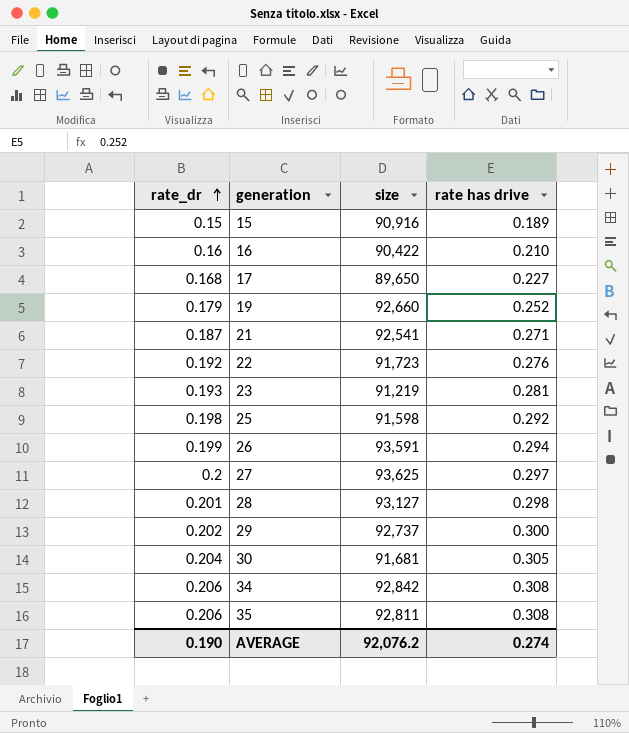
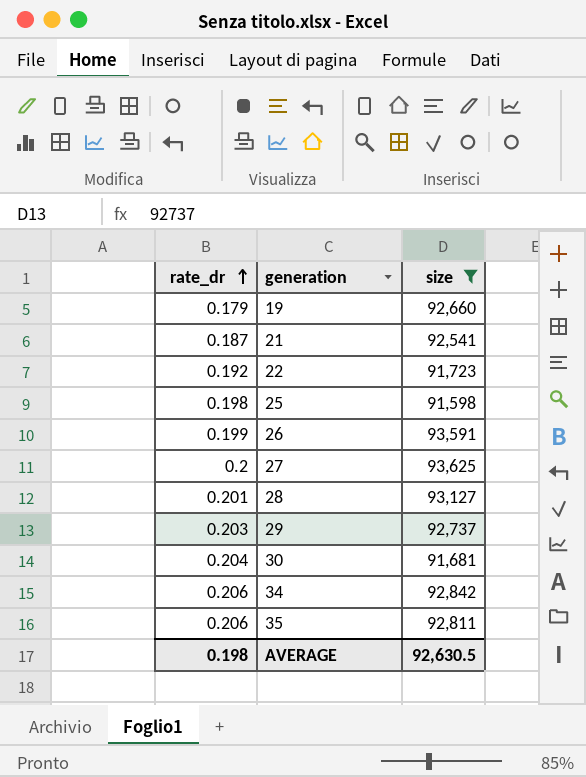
filter: none -> size >= 91,598
column rate has drive | position: 4 -> none
29 | rate_dr: 0.202 -> 0.203
AVERAGE | rate_dr: 0.190 -> 0.198
AVERAGE | size: 92,076.2 -> 92,630.5

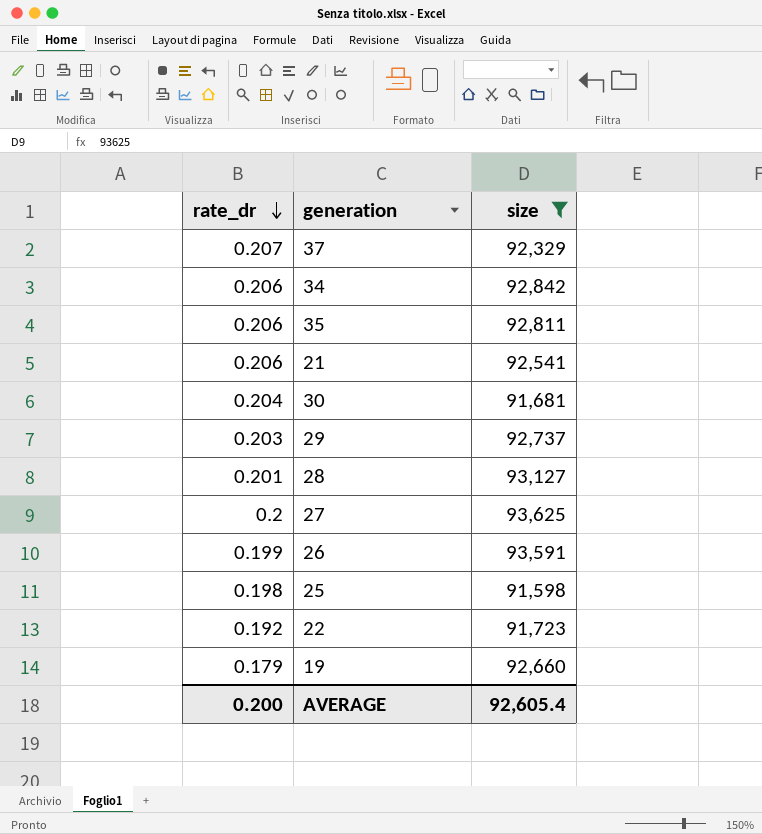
row order: rate_dr ascending -> rate_dr descending
row 37: none -> 0.207 | 92,329
21 | rate_dr: 0.187 -> 0.206
AVERAGE | rate_dr: 0.198 -> 0.200
AVERAGE | size: 92,630.5 -> 92,605.4

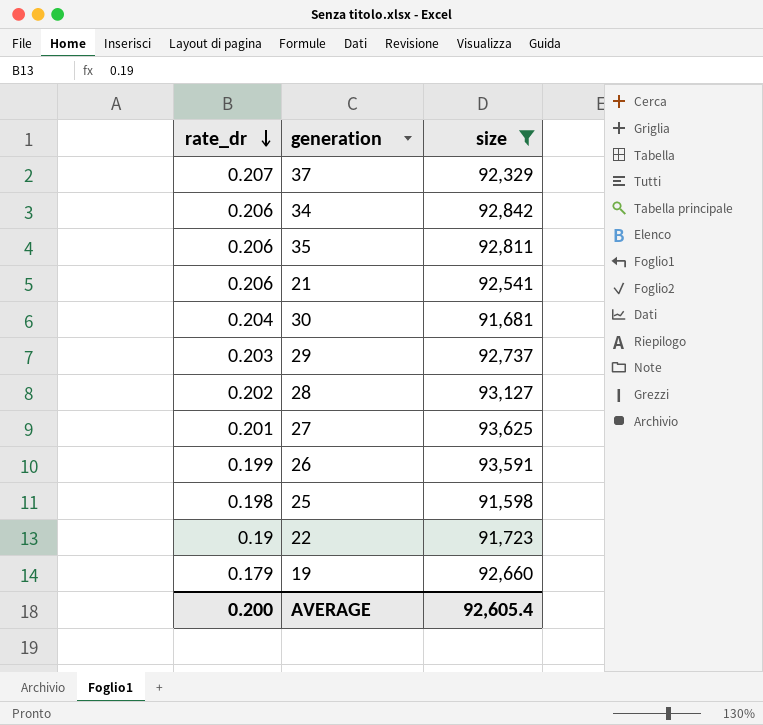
28 | rate_dr: 0.201 -> 0.202
27 | rate_dr: 0.2 -> 0.201
22 | rate_dr: 0.192 -> 0.19

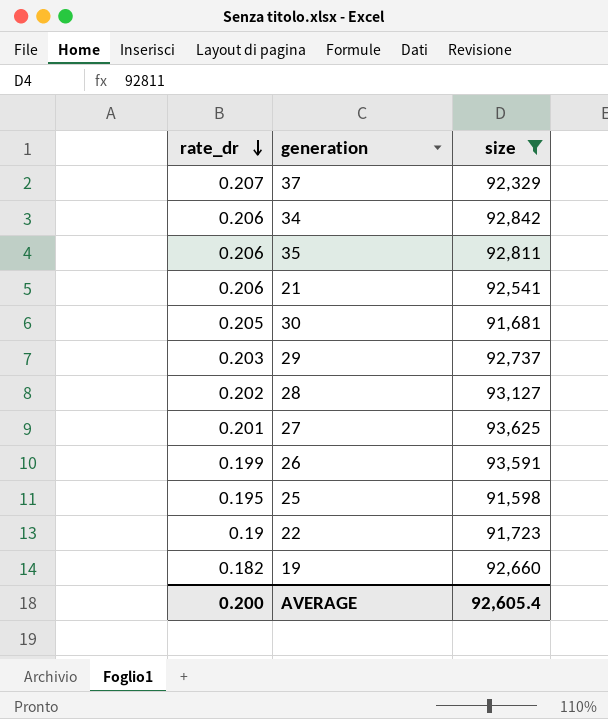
30 | rate_dr: 0.204 -> 0.205
25 | rate_dr: 0.198 -> 0.195
19 | rate_dr: 0.179 -> 0.182

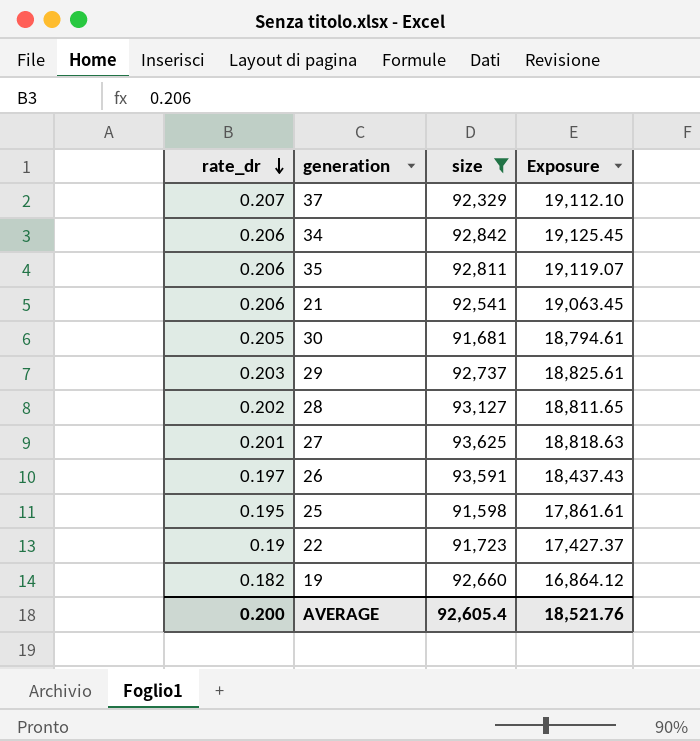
column Exposure | formula: none -> [rate_dr] * [size]
26 | rate_dr: 0.199 -> 0.197

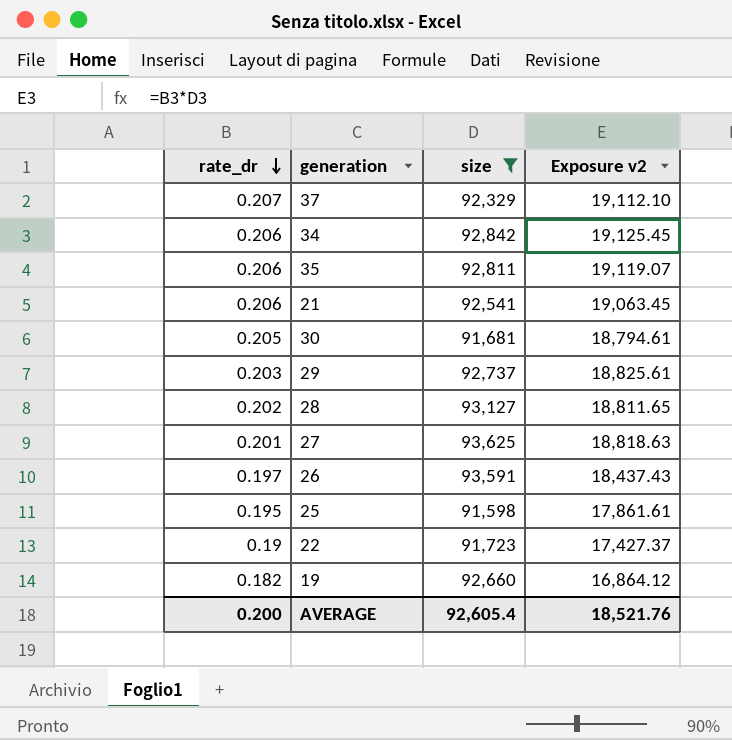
column name: Exposure -> Exposure v2

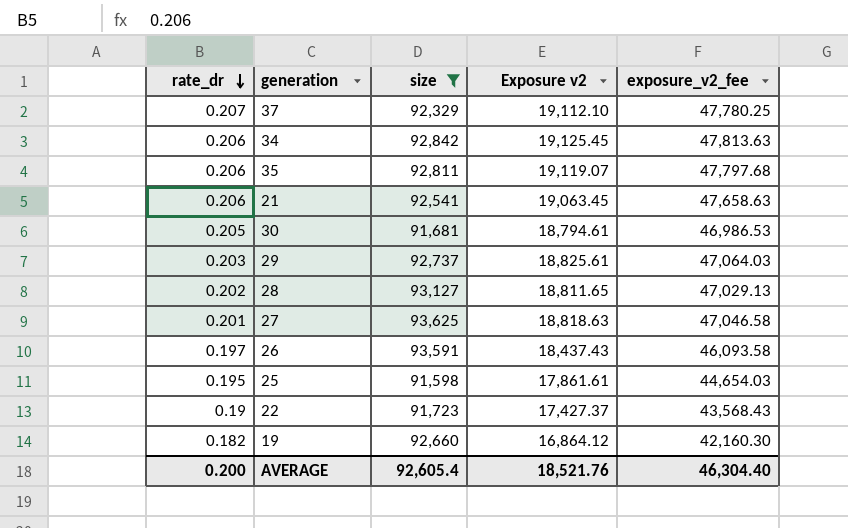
column exposure_v2_fee | formula: none -> [Exposure v2] * 2.5

